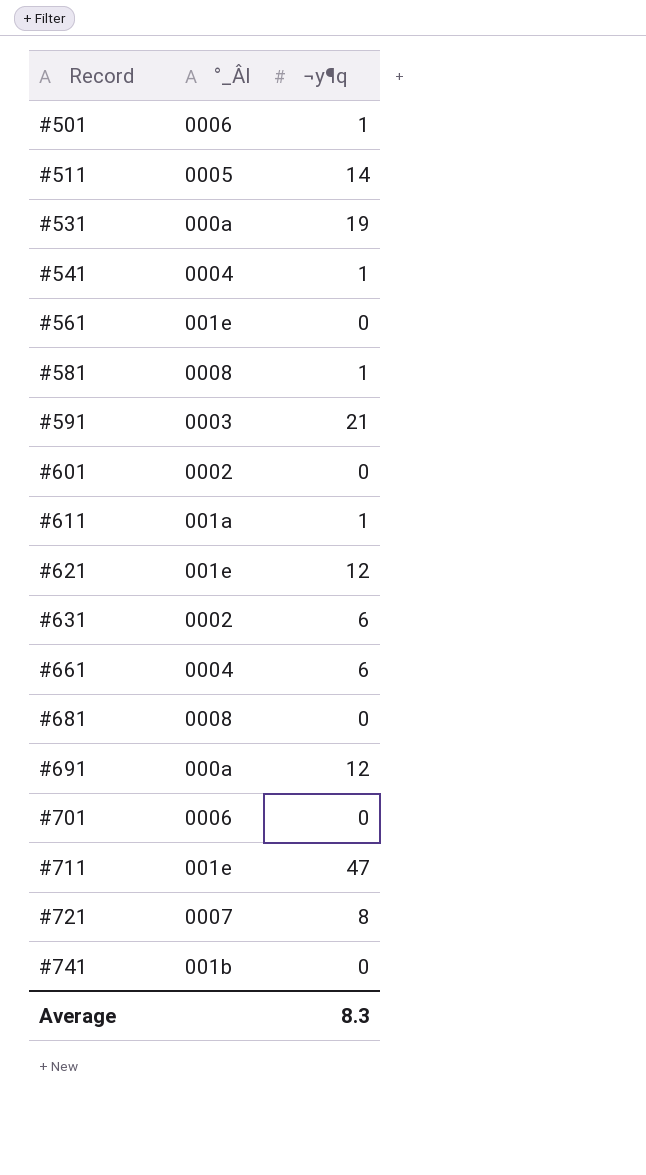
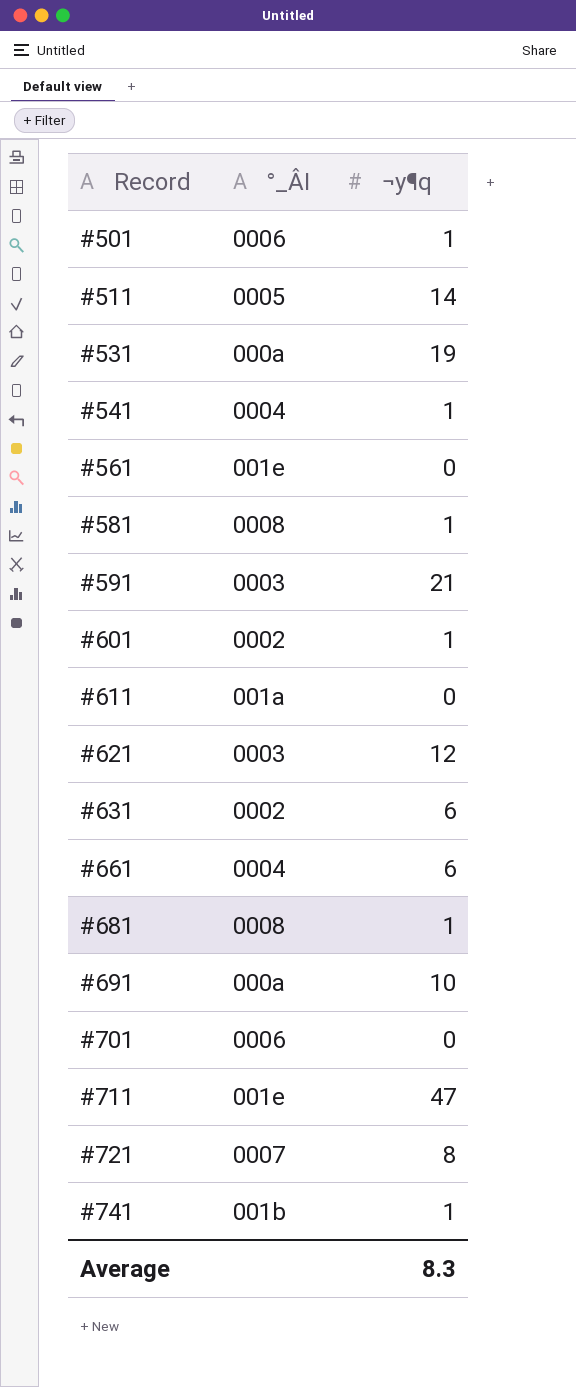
#601 | ¬y¶q: 0 -> 1
#611 | ¬y¶q: 1 -> 0
#621 | °_ÂI: 001e -> 0003
#681 | ¬y¶q: 0 -> 1
#691 | ¬y¶q: 12 -> 10
#741 | ¬y¶q: 0 -> 1

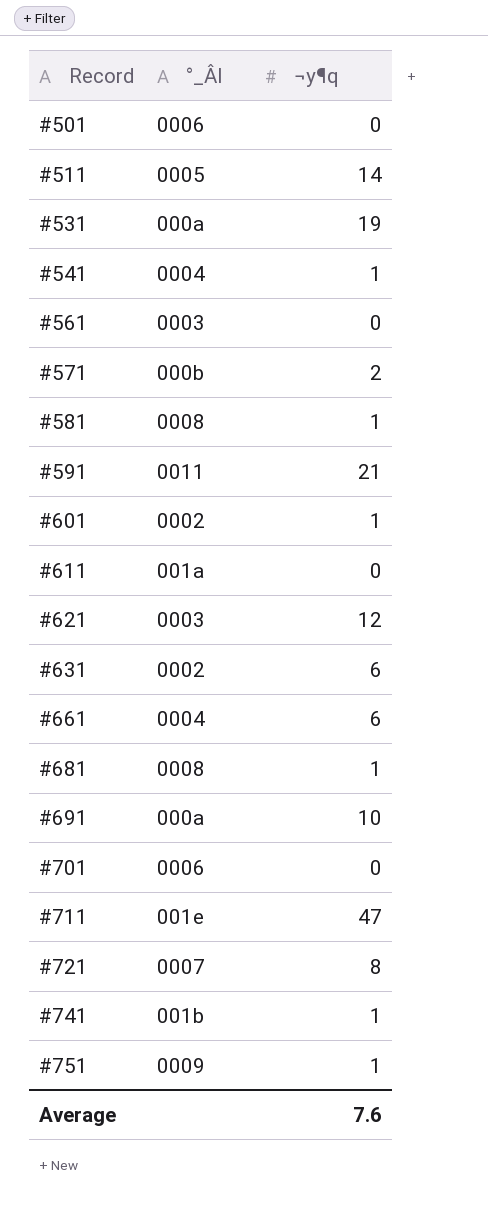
#501 | ¬y¶q: 1 -> 0
#561 | °_ÂI: 001e -> 0003
row #571: none -> 000b | 2
#591 | °_ÂI: 0003 -> 0011
row #751: none -> 0009 | 1
Average | ¬y¶q: 8.3 -> 7.6

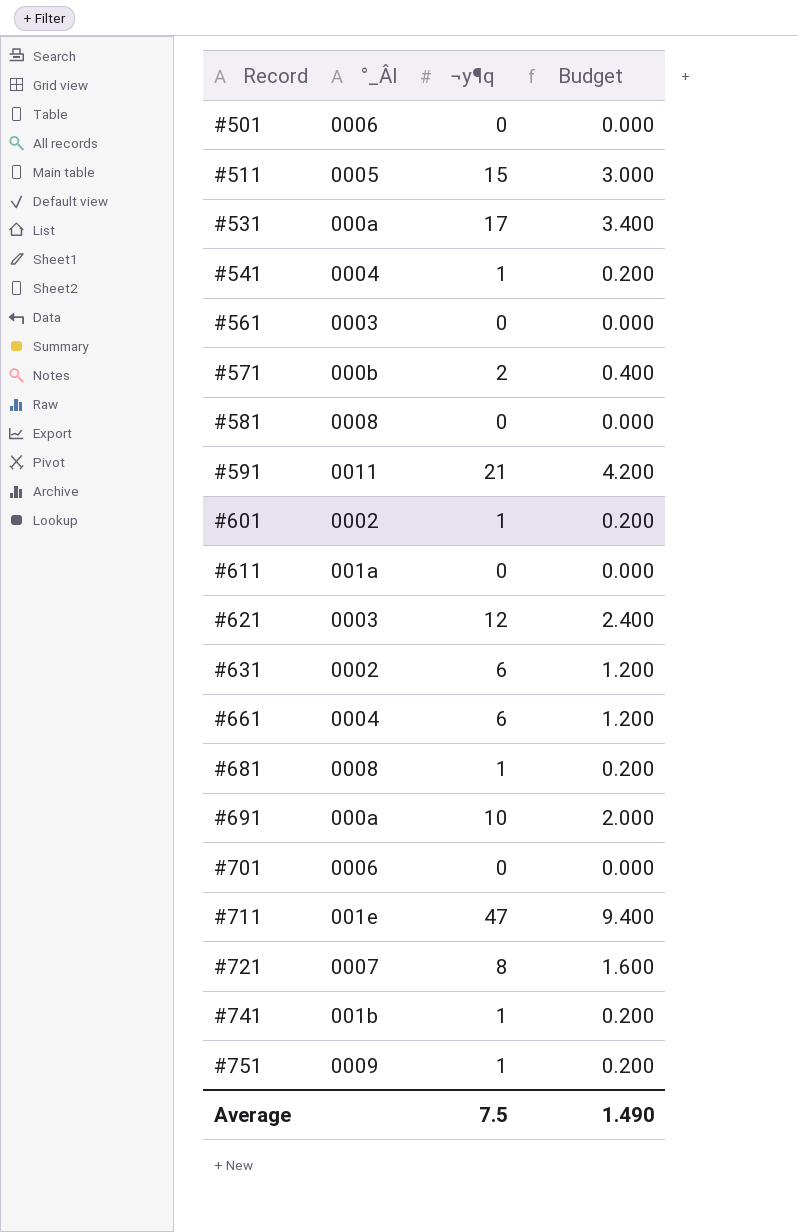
column Budget | formula: none -> [¬y¶q] * 0.2
#511 | ¬y¶q: 14 -> 15
#531 | ¬y¶q: 19 -> 17
#581 | ¬y¶q: 1 -> 0
Average | ¬y¶q: 7.6 -> 7.5

